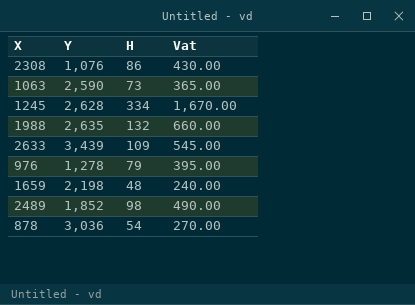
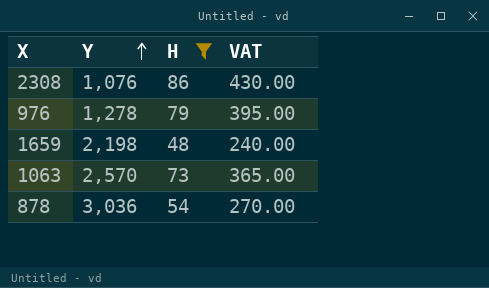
filter: none -> H <= 86
row order: none -> Y ascending
column name: Vat -> VAT
1063 | Y: 2,590 -> 2,570

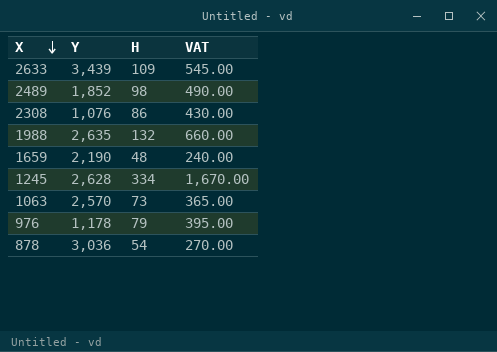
filter: H <= 86 -> none
row order: Y ascending -> X descending
1659 | Y: 2,198 -> 2,190
976 | Y: 1,278 -> 1,178

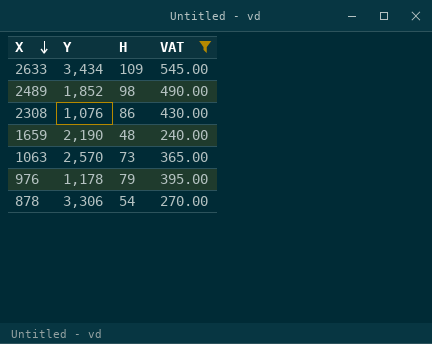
filter: none -> VAT <= 545.00
2633 | Y: 3,439 -> 3,434
878 | Y: 3,036 -> 3,306

